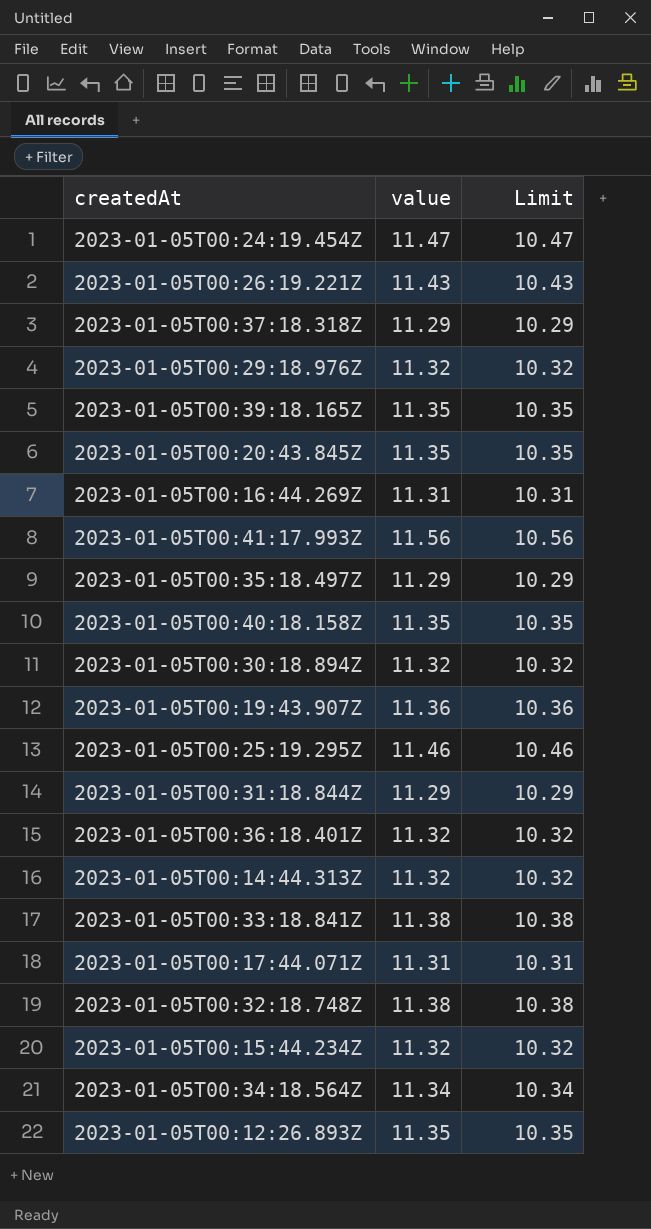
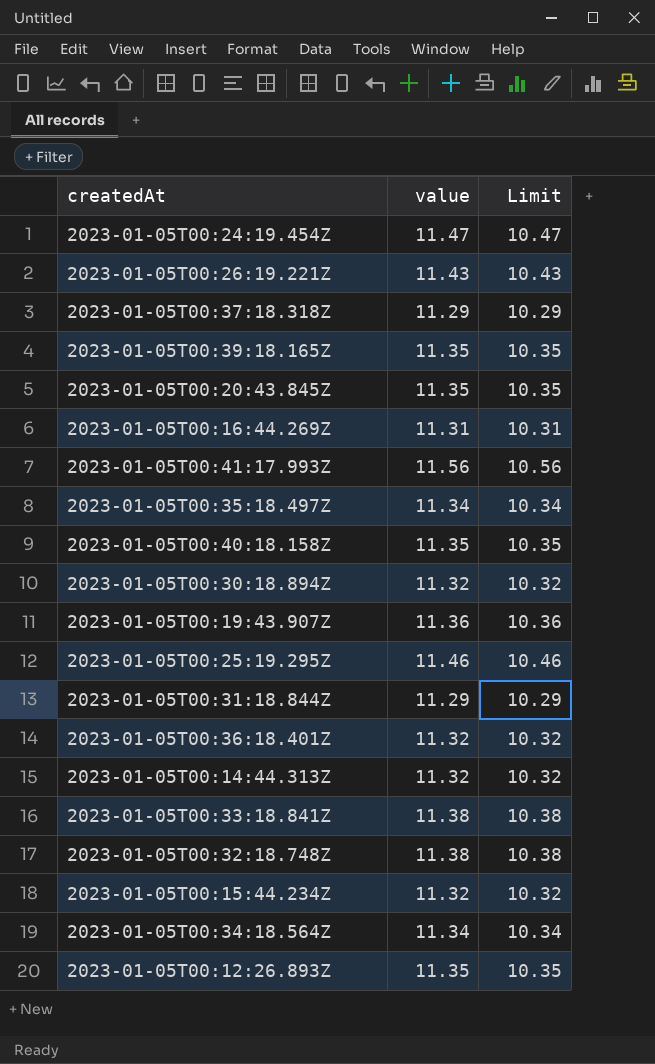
row 2023-01-05T00:29:18.976Z: 11.32 | 10.32 -> none
row 2023-01-05T00:17:44.071Z: 11.31 | 10.31 -> none
2023-01-05T00:35:18.497Z | value: 11.29 -> 11.34
2023-01-05T00:35:18.497Z | Limit: 10.29 -> 10.34

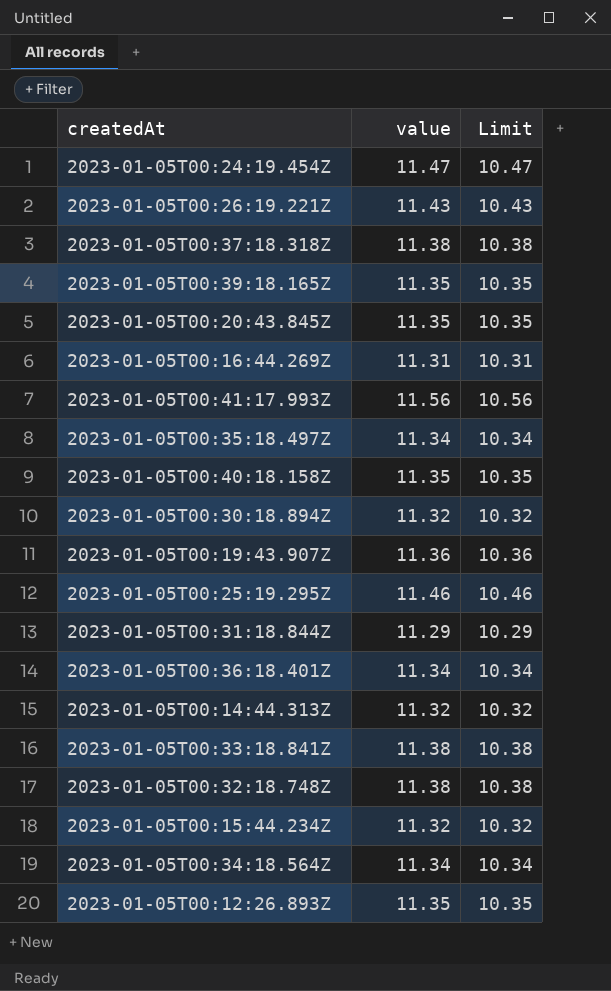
2023-01-05T00:37:18.318Z | value: 11.29 -> 11.38
2023-01-05T00:37:18.318Z | Limit: 10.29 -> 10.38
2023-01-05T00:36:18.401Z | value: 11.32 -> 11.34
2023-01-05T00:36:18.401Z | Limit: 10.32 -> 10.34

